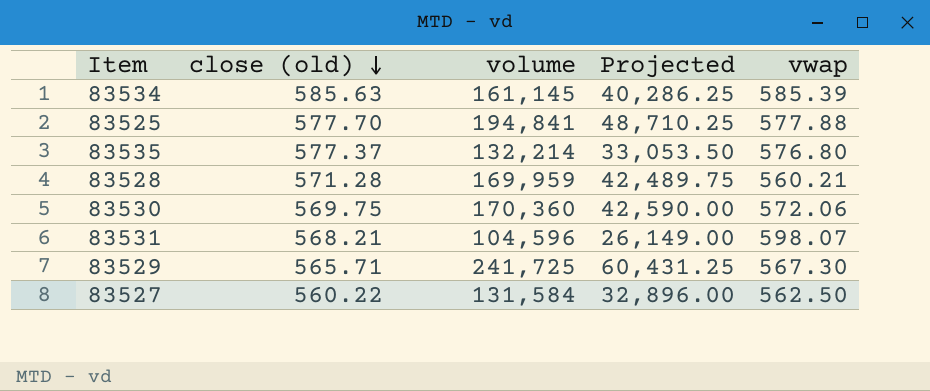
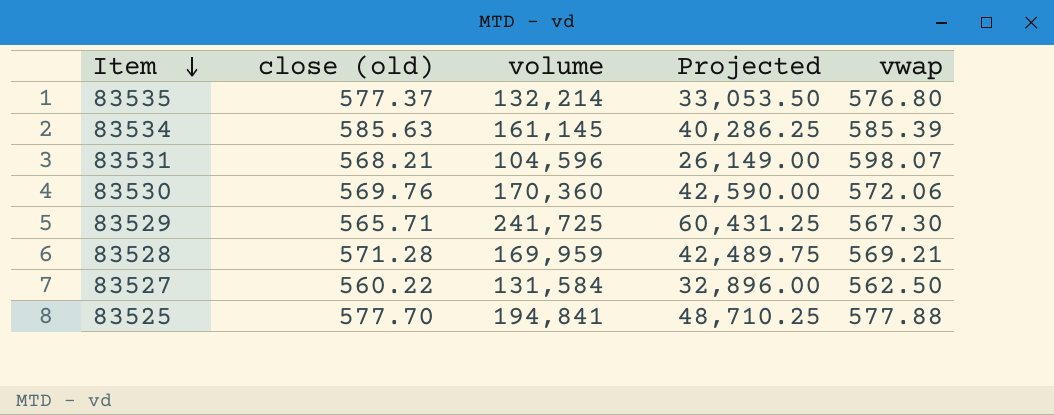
row order: close (old) descending -> Item descending
83530 | close (old): 569.75 -> 569.76
83528 | vwap: 560.21 -> 569.21

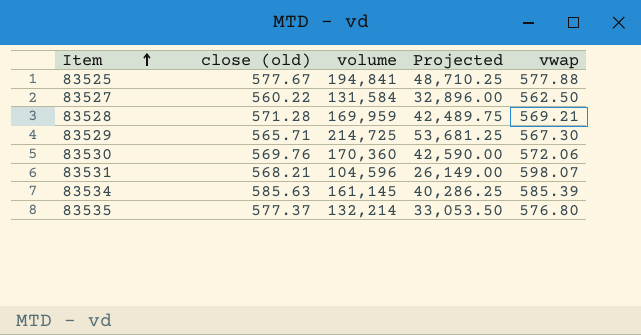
row order: Item descending -> Item ascending
83525 | close (old): 577.70 -> 577.67
83529 | volume: 241,725 -> 214,725
83529 | Projected: 60,431.25 -> 53,681.25

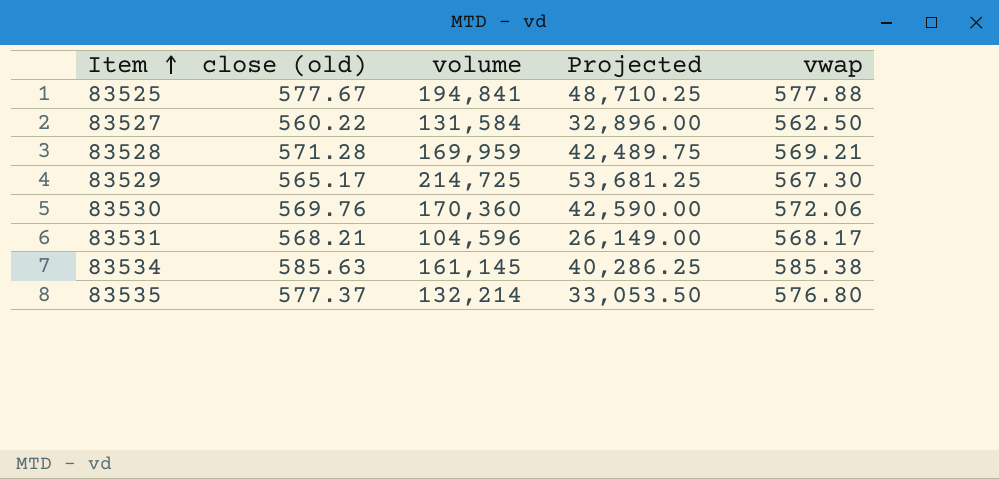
83529 | close (old): 565.71 -> 565.17
83531 | vwap: 598.07 -> 568.17
83534 | vwap: 585.39 -> 585.38

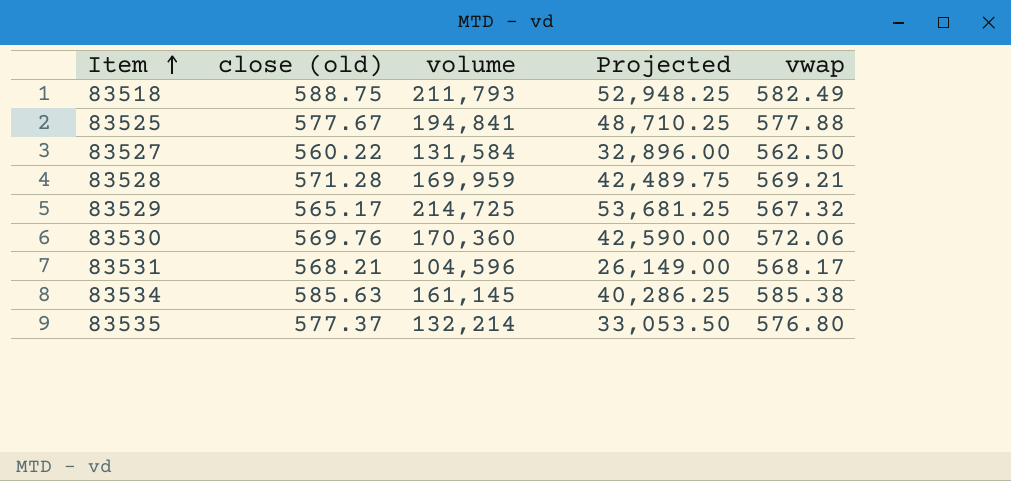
row 83518: none -> 588.75 | 211,793 | 52,948.25 | 582.49
83529 | vwap: 567.30 -> 567.32

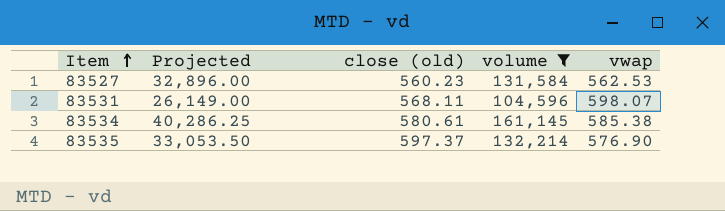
filter: none -> volume <= 161,145
column Projected | position: 4 -> 2
83527 | close (old): 560.22 -> 560.23
83527 | vwap: 562.50 -> 562.53
83531 | close (old): 568.21 -> 568.11
83531 | vwap: 568.17 -> 598.07
83534 | close (old): 585.63 -> 580.61
83535 | close (old): 577.37 -> 597.37
83535 | vwap: 576.80 -> 576.90

